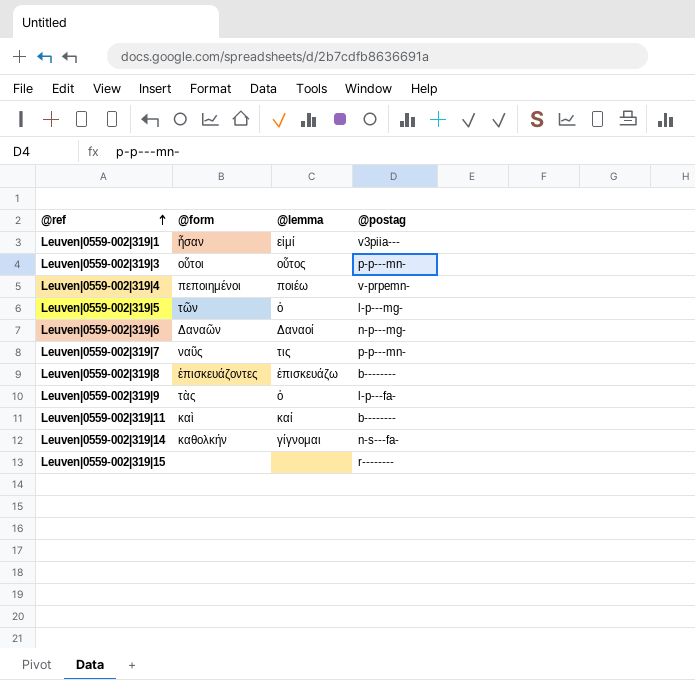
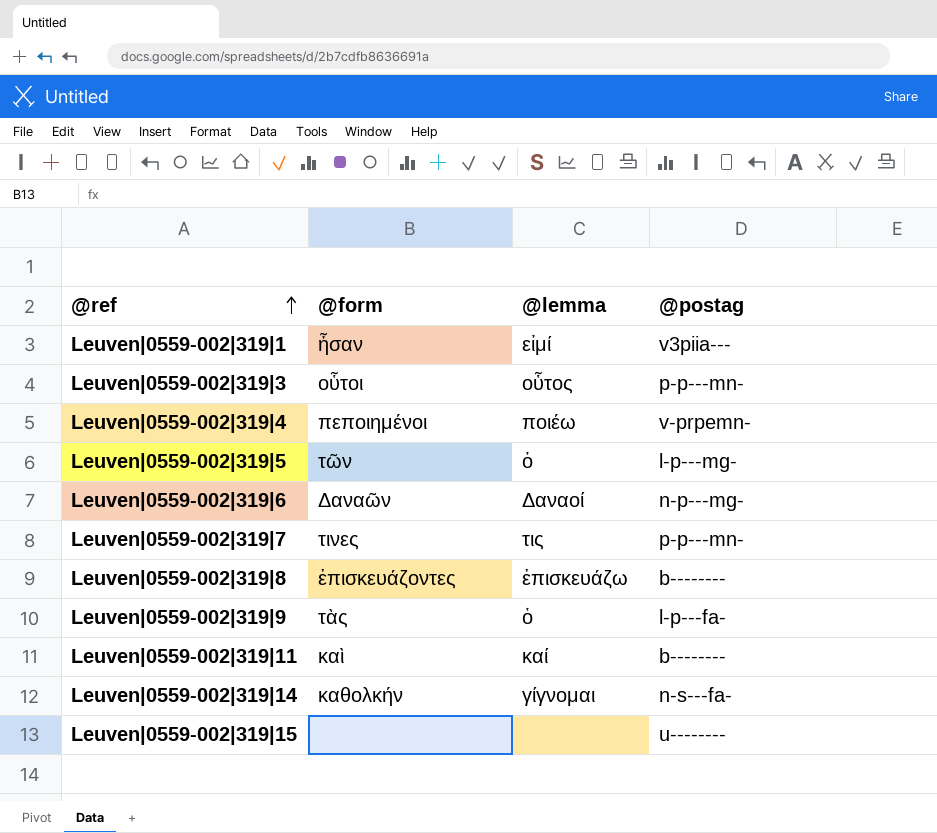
Leuven|0559-002|319|7 | @form: ναῦς -> τινες
Leuven|0559-002|319|15 | @postag: r-------- -> u--------

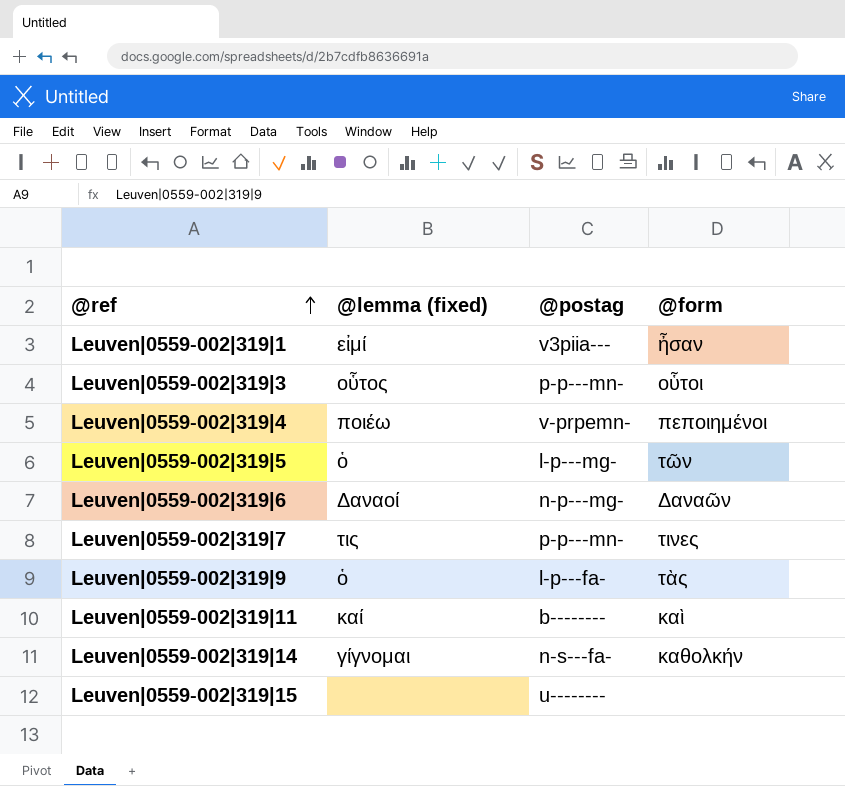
column name: @lemma -> @lemma (fixed)
column @form | position: 2 -> 4
row Leuven|0559-002|319|8: ἐπισκευάζοντες | ἐπισκευάζω | b-------- -> none

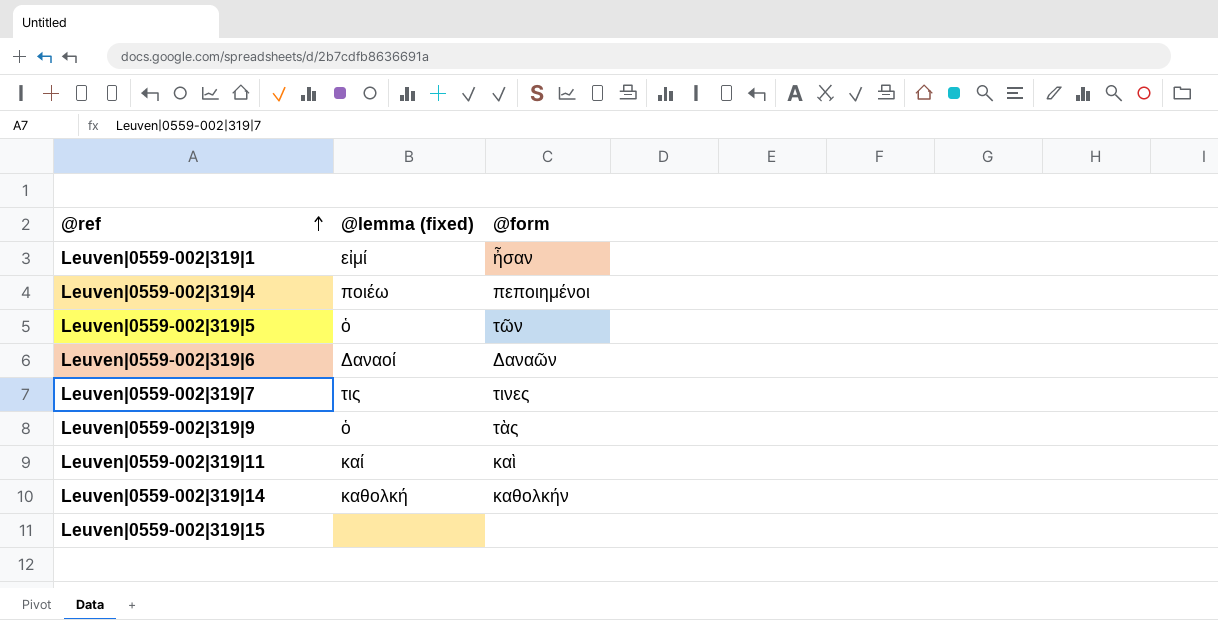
column @postag | position: 3 -> none
row Leuven|0559-002|319|3: οὗτος | p-p---mn- | οὗτοι -> none
Leuven|0559-002|319|14 | @lemma (fixed): γίγνομαι -> καθολκή

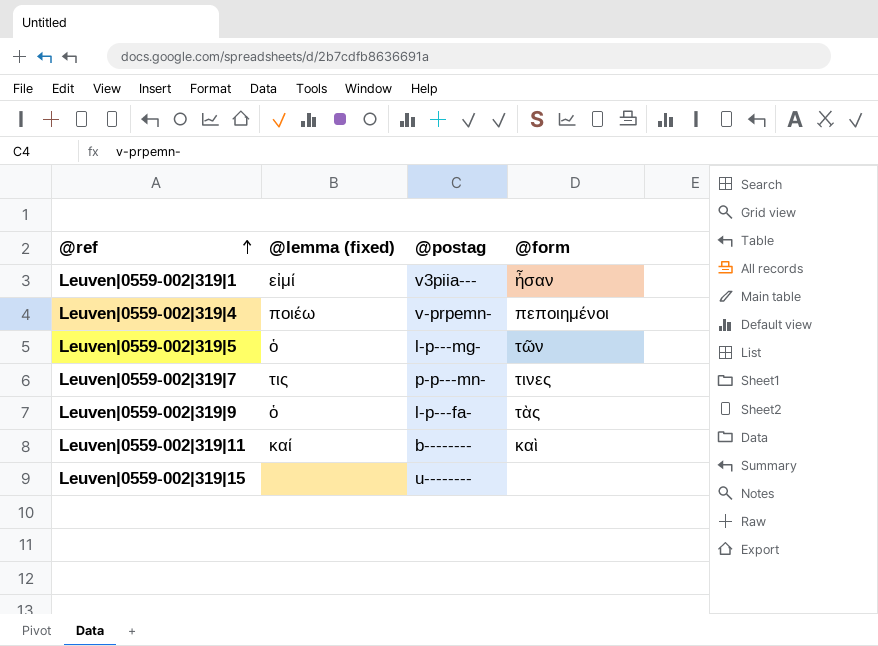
column @postag | position: none -> 3
row Leuven|0559-002|319|6: Δαναοί | Δαναῶν -> none
row Leuven|0559-002|319|14: καθολκή | καθολκήν -> none

